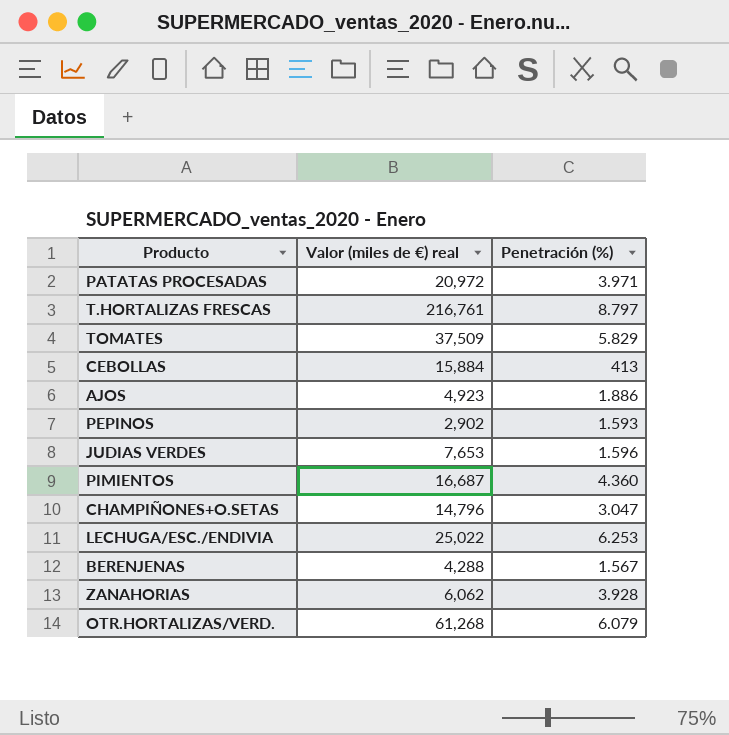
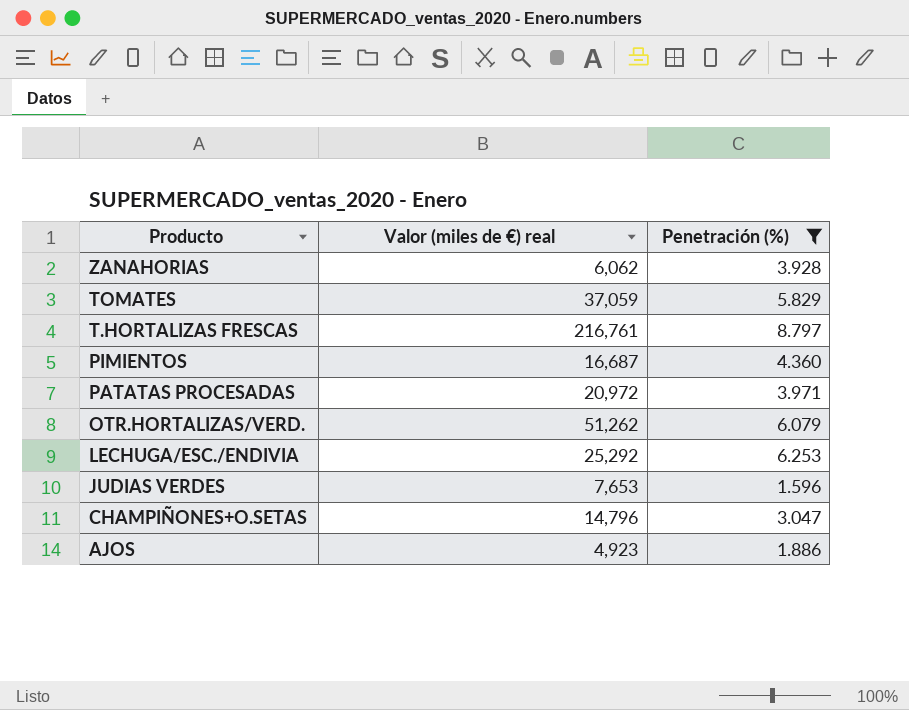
filter: none -> Penetración (%) >= 1.596
row order: none -> Producto descending
TOMATES | Valor (miles de €) real: 37,509 -> 37,059
OTR.HORTALIZAS/VERD. | Valor (miles de €) real: 61,268 -> 51,262
LECHUGA/ESC./ENDIVIA | Valor (miles de €) real: 25,022 -> 25,292

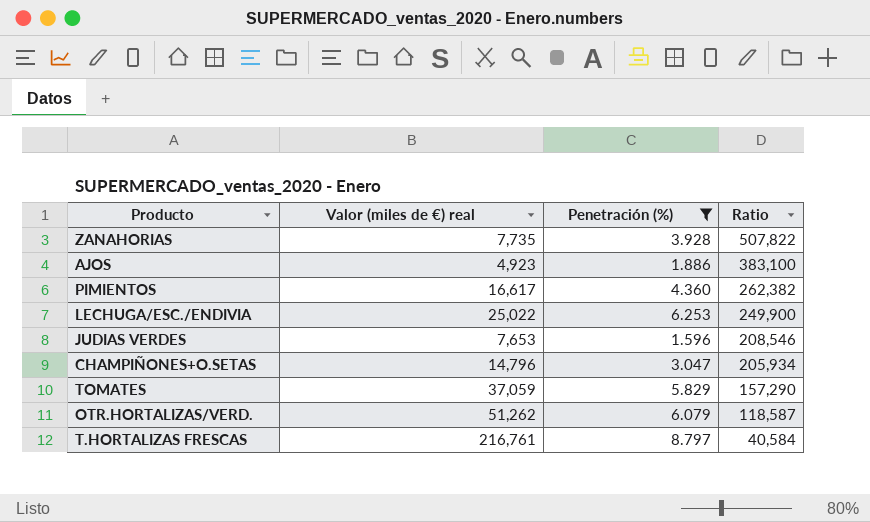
row order: Producto descending -> Ratio descending
column Ratio | formula: none -> [Penetración (%)] / [Valor (miles de €) real]
row PATATAS PROCESADAS: 20,972 | 3.971 -> none
ZANAHORIAS | Valor (miles de €) real: 6,062 -> 7,735
PIMIENTOS | Valor (miles de €) real: 16,687 -> 16,617
LECHUGA/ESC./ENDIVIA | Valor (miles de €) real: 25,292 -> 25,022

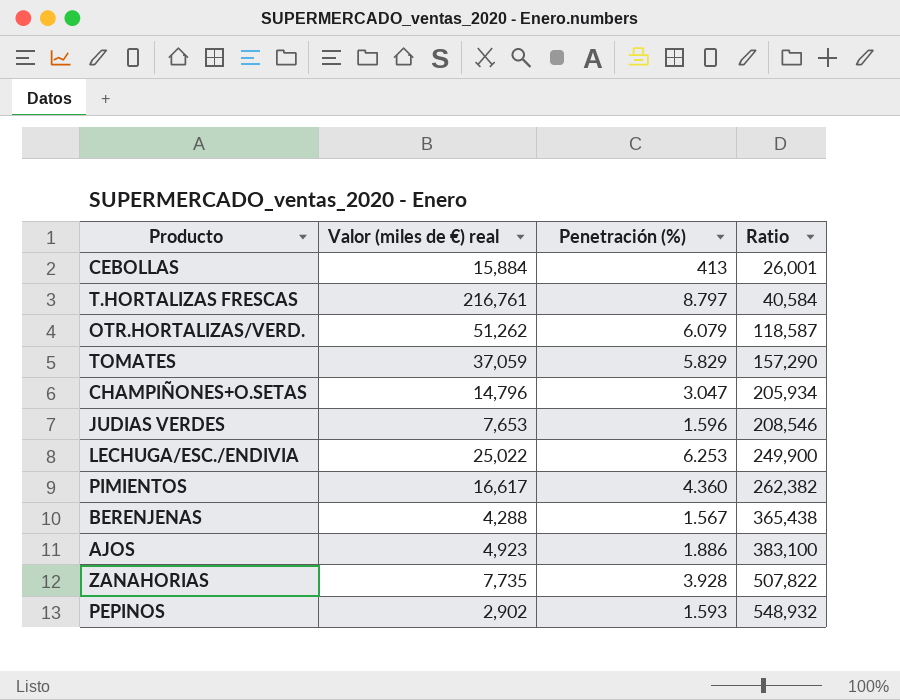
filter: Penetración (%) >= 1.596 -> none
row order: Ratio descending -> Ratio ascending

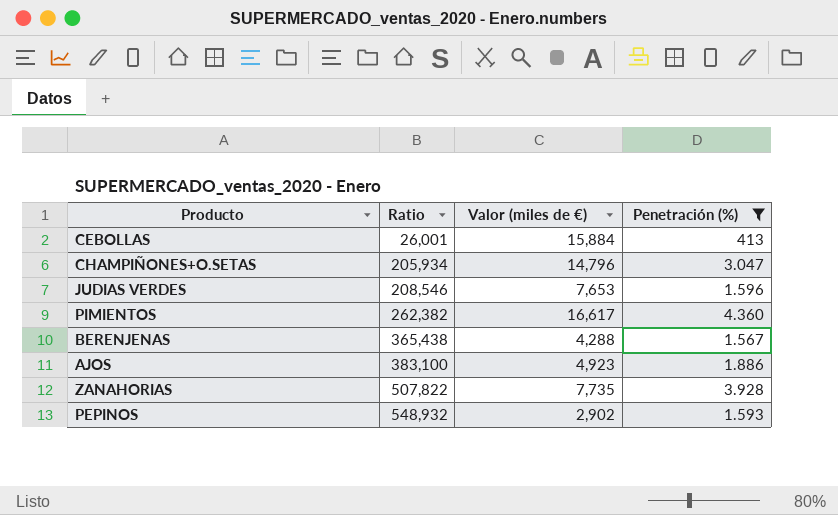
filter: none -> Penetración (%) <= 4.360
column Ratio | position: 4 -> 2
column name: Valor (miles de €) real -> Valor (miles de €)

